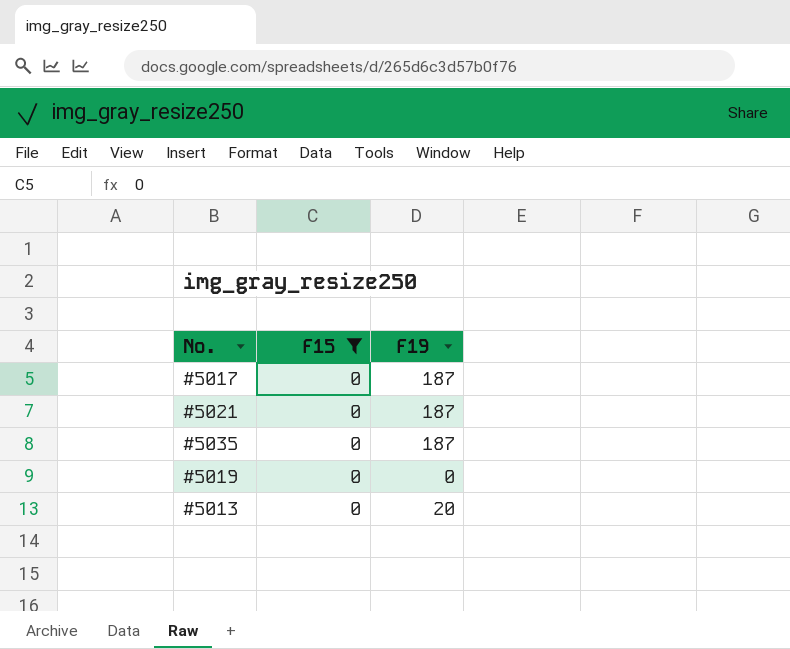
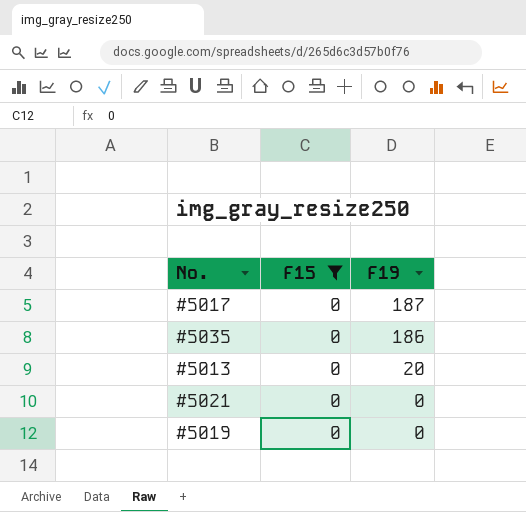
row order: none -> F19 descending
#5035 | F19: 187 -> 186
#5021 | F19: 187 -> 0

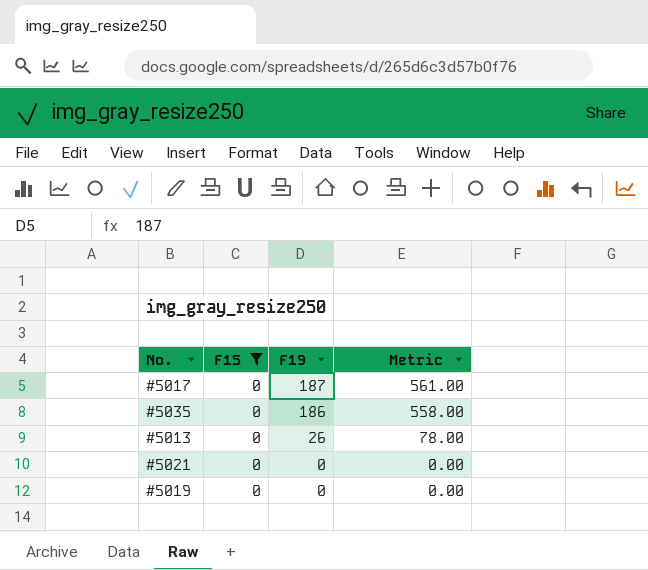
column Metric | formula: none -> [F19] * 3
#5013 | F19: 20 -> 26

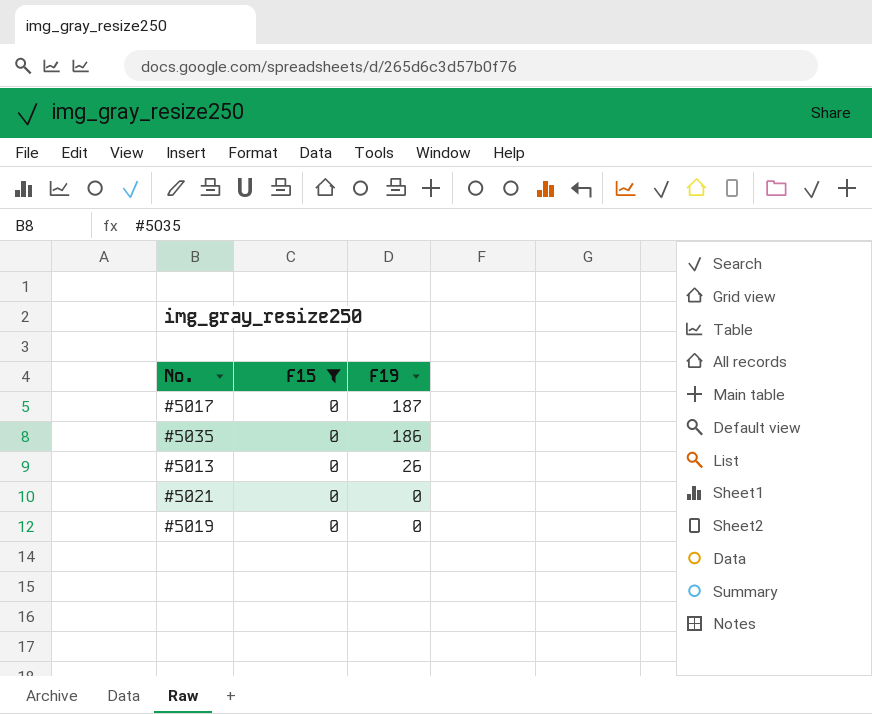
column Metric | formula: [F19] * 3 -> none

